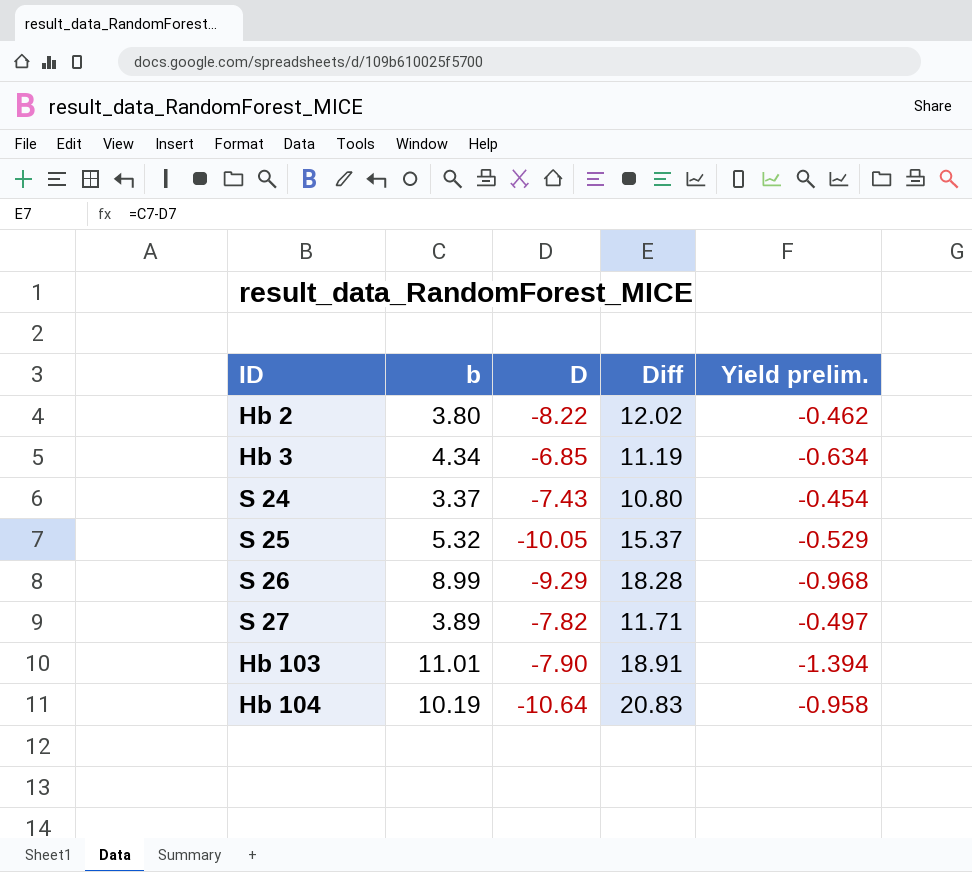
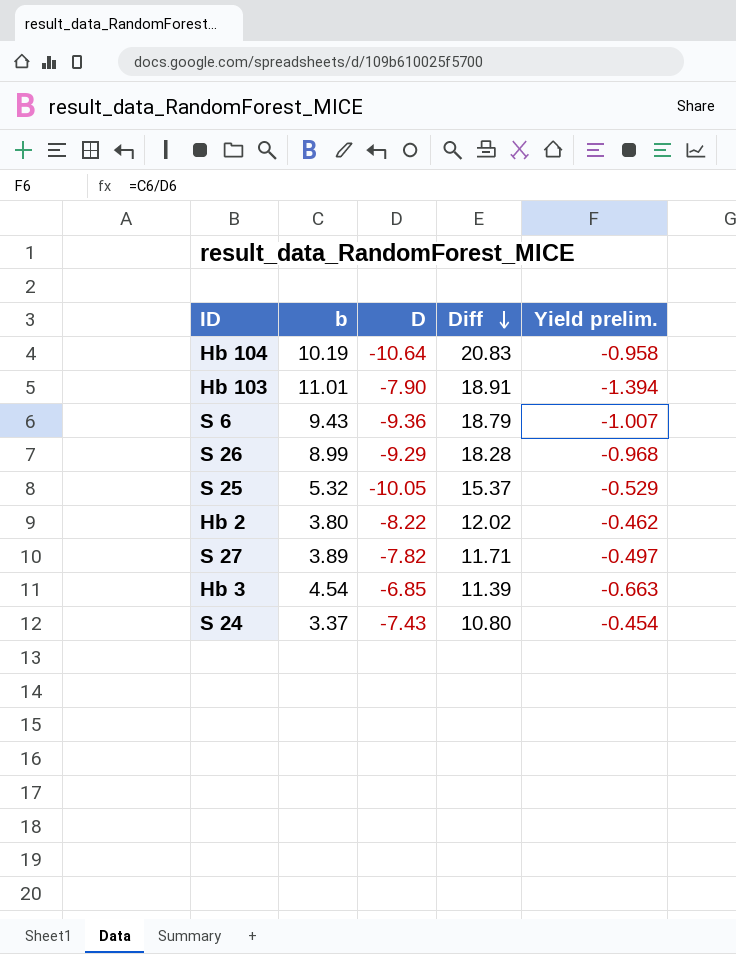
row order: none -> Diff descending
row S 6: none -> 9.43 | -9.36 | 18.79 | -1.007
Hb 3 | b: 4.34 -> 4.54
Hb 3 | Diff: 11.19 -> 11.39
Hb 3 | Yield prelim.: -0.634 -> -0.663

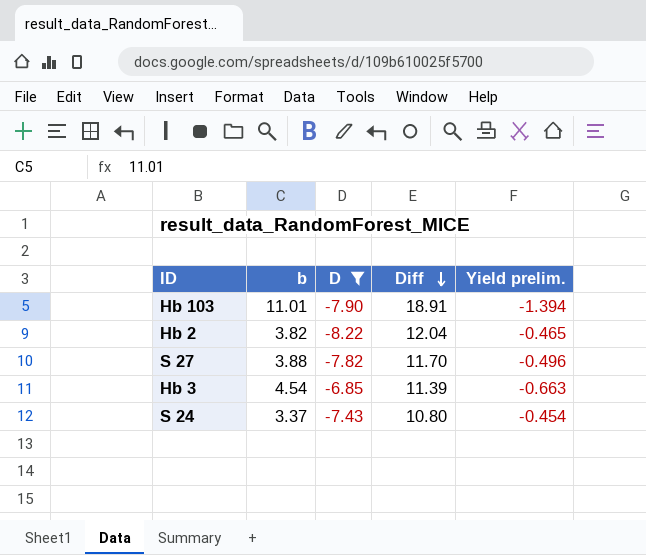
filter: none -> D >= -8.22
Hb 2 | b: 3.80 -> 3.82
Hb 2 | Diff: 12.02 -> 12.04
Hb 2 | Yield prelim.: -0.462 -> -0.465
S 27 | b: 3.89 -> 3.88
S 27 | Diff: 11.71 -> 11.70
S 27 | Yield prelim.: -0.497 -> -0.496

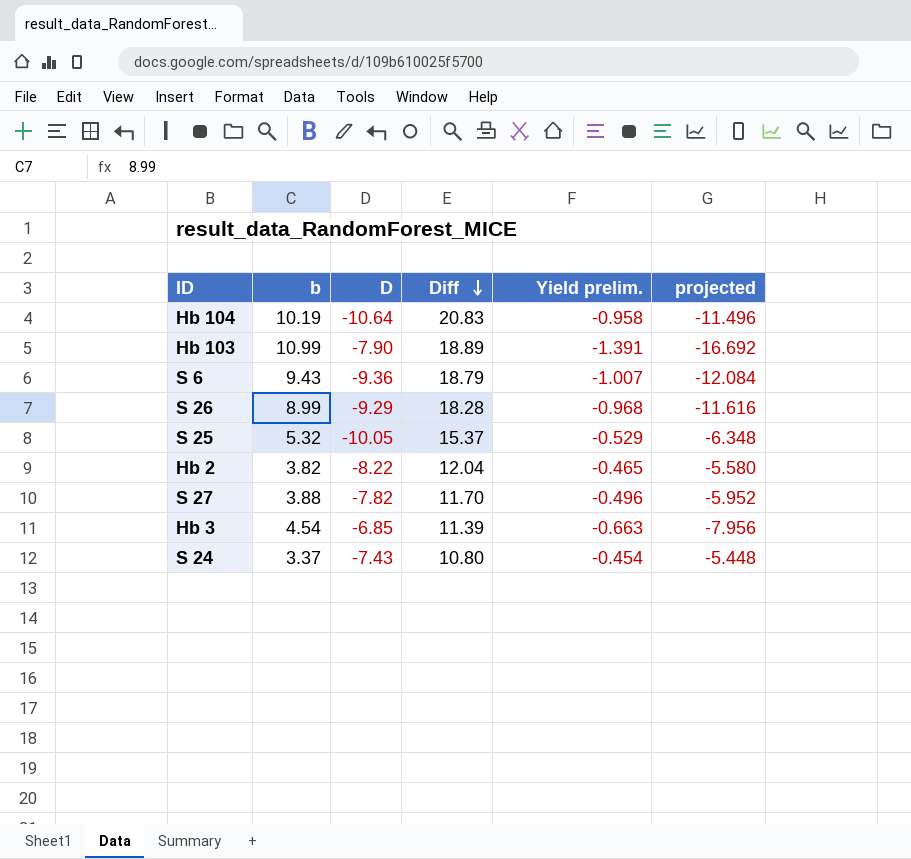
filter: D >= -8.22 -> none
column projected | formula: none -> [Yield prelim.] * 12
Hb 103 | b: 11.01 -> 10.99
Hb 103 | Diff: 18.91 -> 18.89
Hb 103 | Yield prelim.: -1.394 -> -1.391

